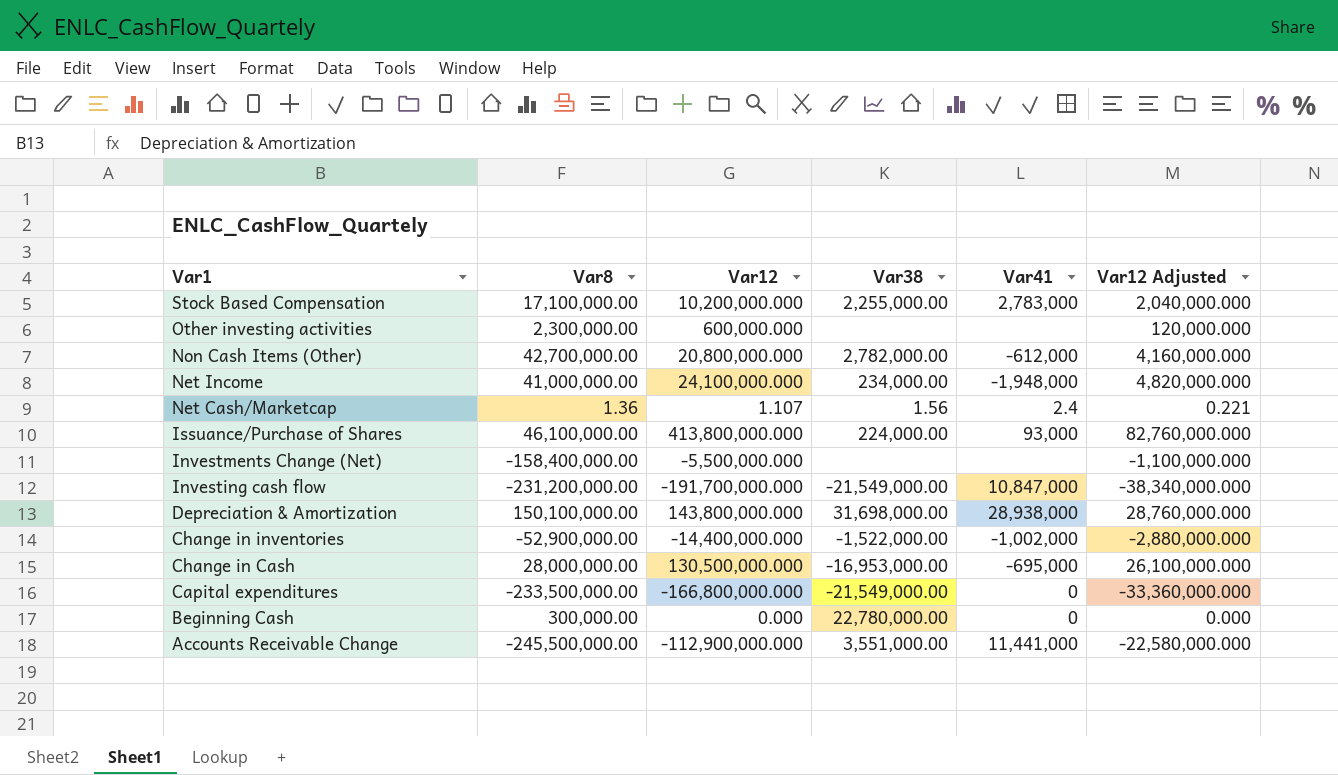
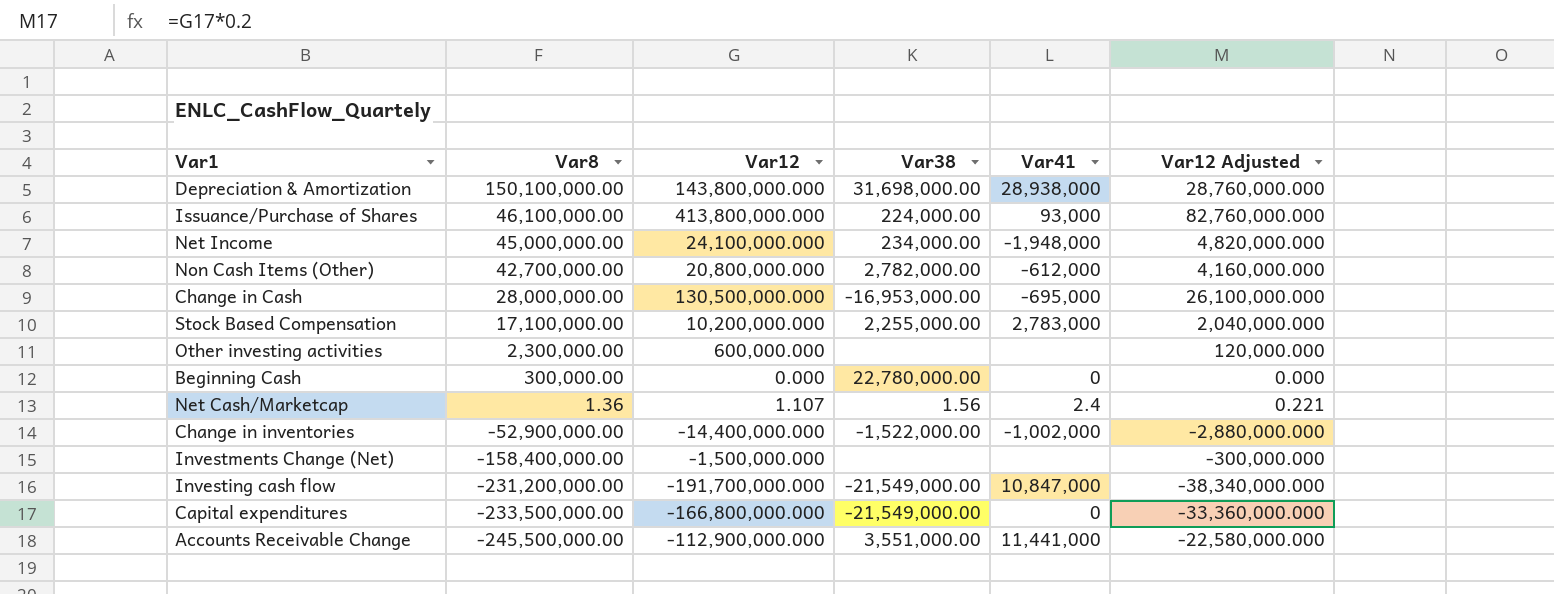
row order: Var1 descending -> Var8 descending
Net Income | Var8: 41,000,000.00 -> 45,000,000.00
Investments Change (Net) | Var12: -5,500,000.000 -> -1,500,000.000
Investments Change (Net) | Var12 Adjusted: -1,100,000.000 -> -300,000.000

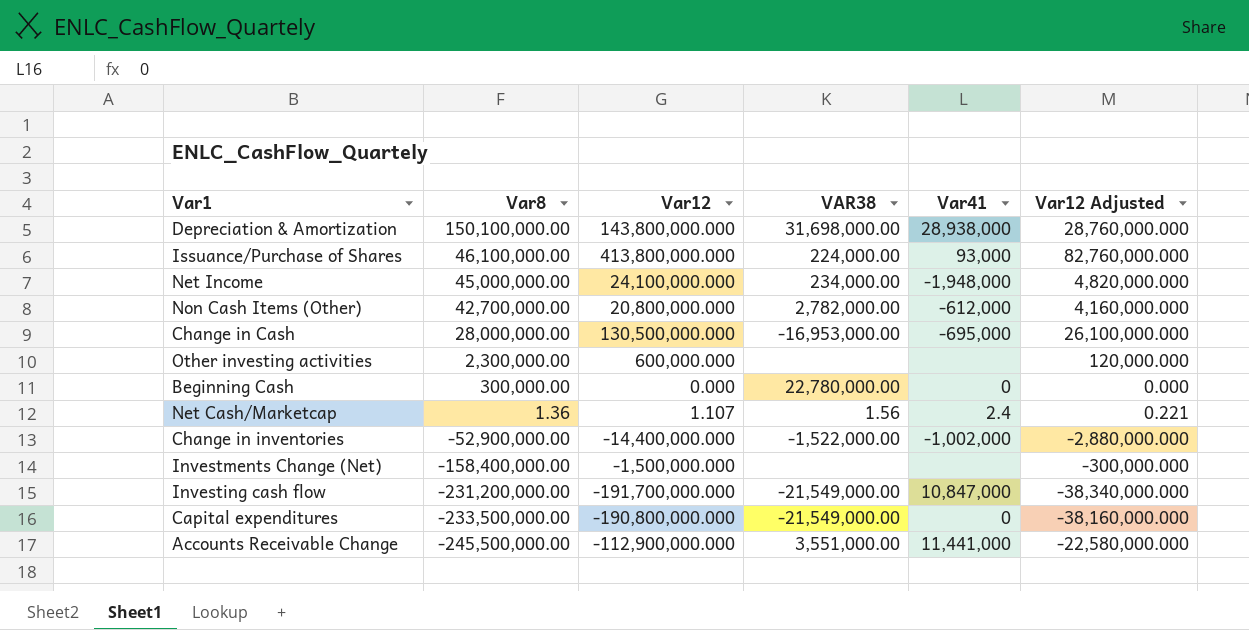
column name: Var38 -> VAR38
row Stock Based Compensation: 17,100,000.00 | 10,200,000.000 | 2,255,000.00 | 2,783,000 | 2,040,000.000 -> none
Capital expenditures | Var12: -166,800,000.000 -> -190,800,000.000
Capital expenditures | Var12 Adjusted: -33,360,000.000 -> -38,160,000.000

